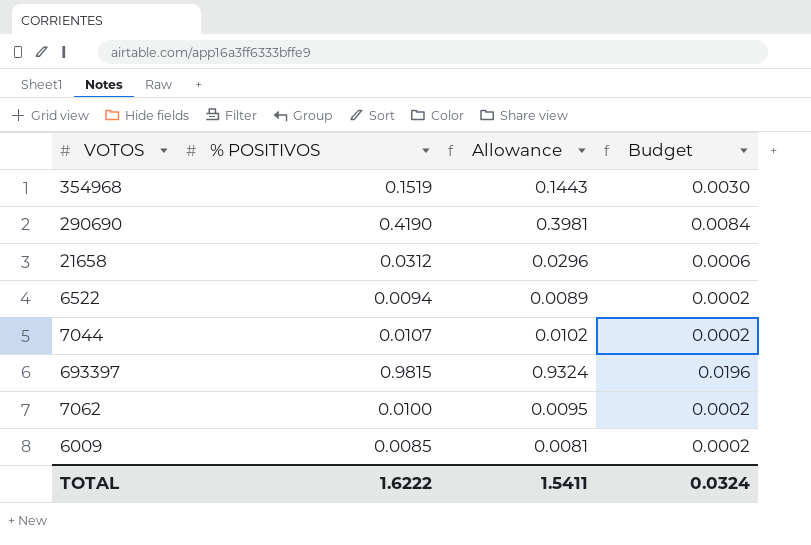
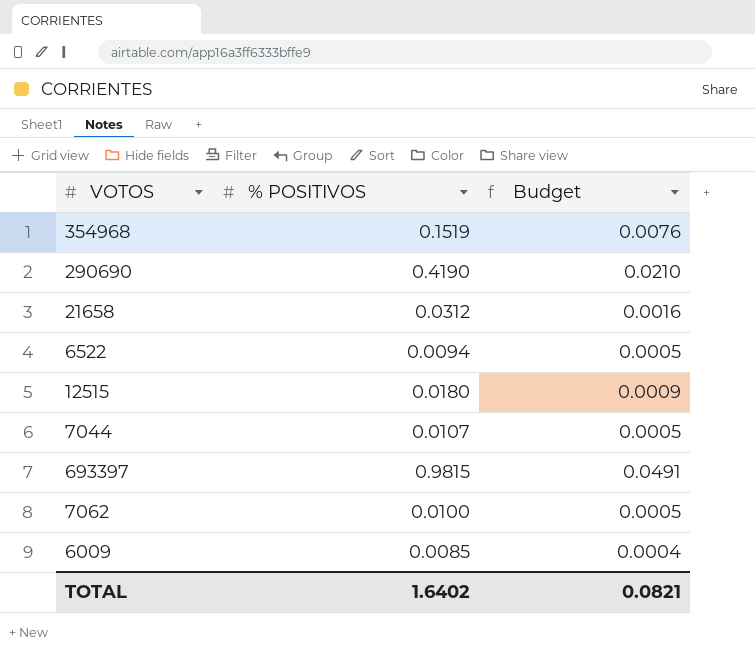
column Allowance | formula: [% POSITIVOS] * 0.95 -> none
column Budget | formula: [% POSITIVOS] * 0.02 -> [% POSITIVOS] * 0.05
row 12515: none -> 0.0180 | 0.0009
TOTAL | % POSITIVOS: 1.6222 -> 1.6402
TOTAL | Budget: 0.0324 -> 0.0821

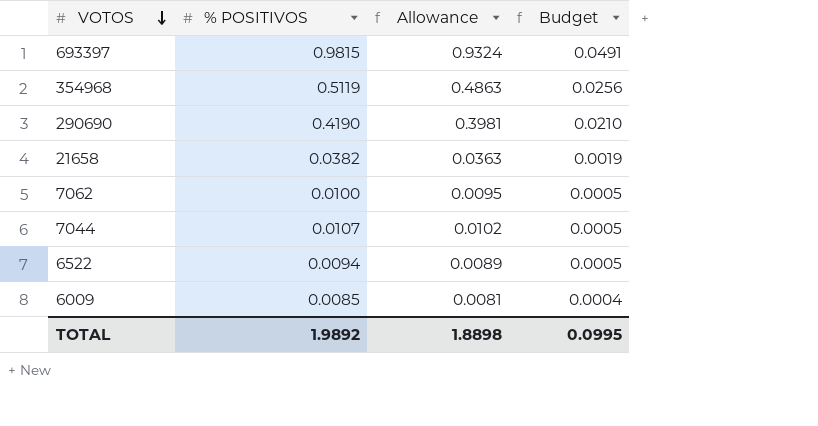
row order: none -> VOTOS descending
column Allowance | formula: none -> [% POSITIVOS] * 0.95
row 12515: 0.0180 | 0.0009 -> none
354968 | % POSITIVOS: 0.1519 -> 0.5119
354968 | Budget: 0.0076 -> 0.0256
21658 | % POSITIVOS: 0.0312 -> 0.0382
21658 | Budget: 0.0016 -> 0.0019
TOTAL | % POSITIVOS: 1.6402 -> 1.9892
TOTAL | Budget: 0.0821 -> 0.0995

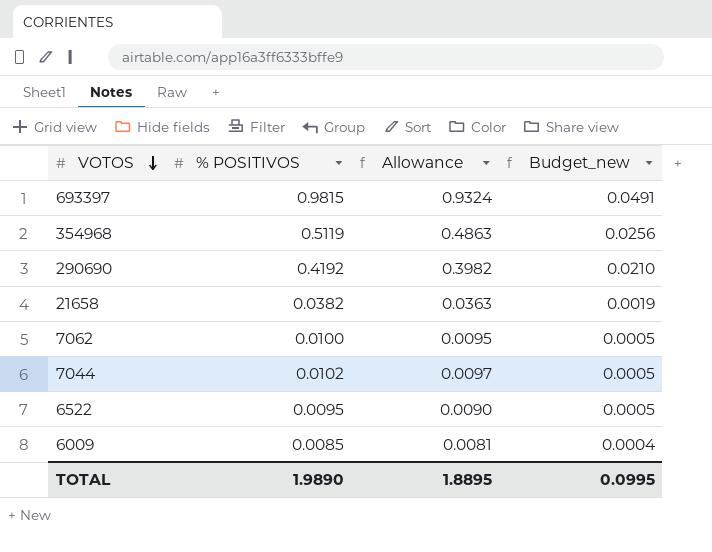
column name: Budget -> Budget_new
290690 | % POSITIVOS: 0.4190 -> 0.4192
290690 | Allowance: 0.3981 -> 0.3982
7044 | % POSITIVOS: 0.0107 -> 0.0102
7044 | Allowance: 0.0102 -> 0.0097
6522 | % POSITIVOS: 0.0094 -> 0.0095
6522 | Allowance: 0.0089 -> 0.0090
TOTAL | % POSITIVOS: 1.9892 -> 1.9890
TOTAL | Allowance: 1.8898 -> 1.8895

